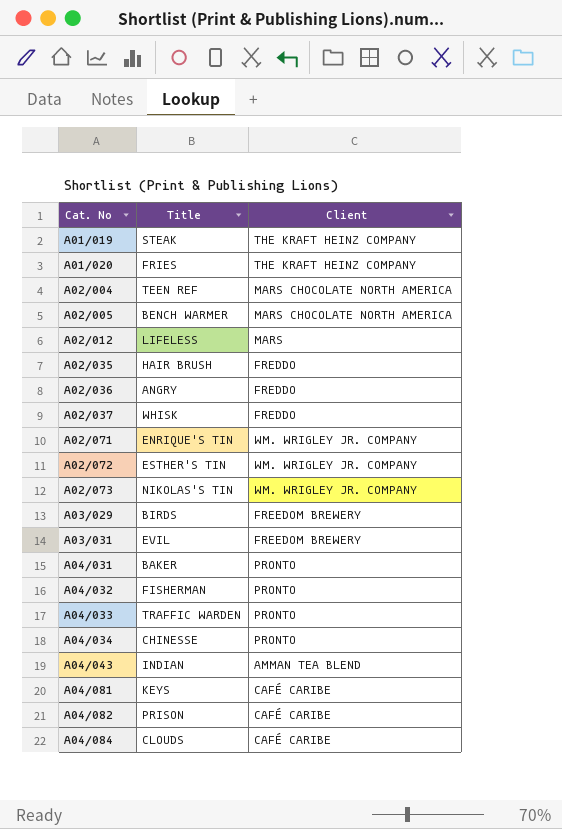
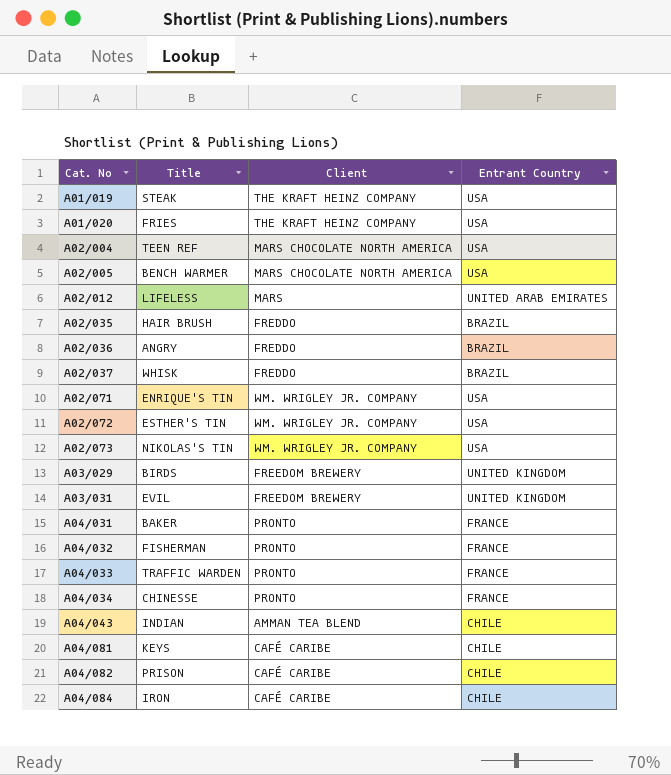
column Entrant Country | position: none -> 4
A04/084 | Title: CLOUDS -> IRON

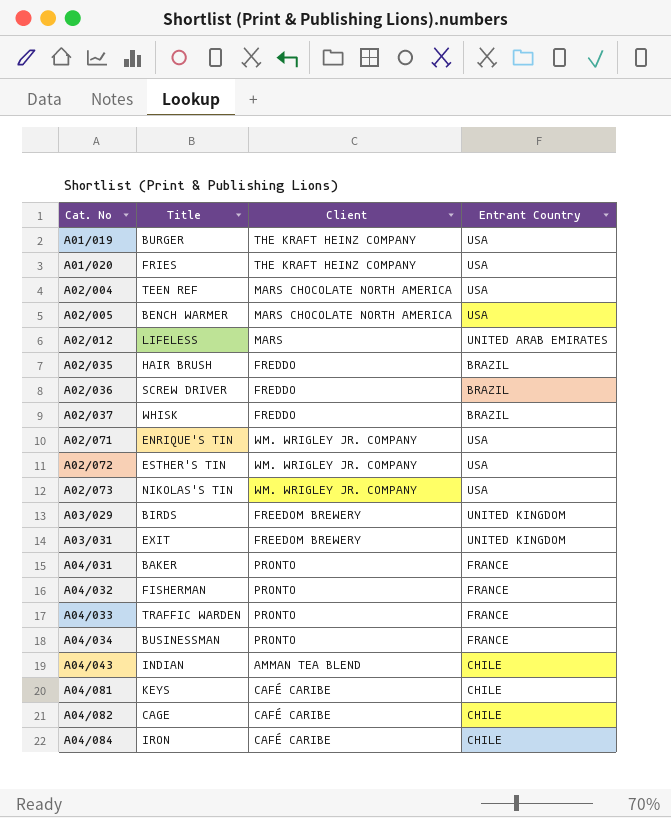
A01/019 | Title: STEAK -> BURGER
A02/036 | Title: ANGRY -> SCREW DRIVER
A03/031 | Title: EVIL -> EXIT
A04/034 | Title: CHINESSE -> BUSINESSMAN
A04/082 | Title: PRISON -> CAGE

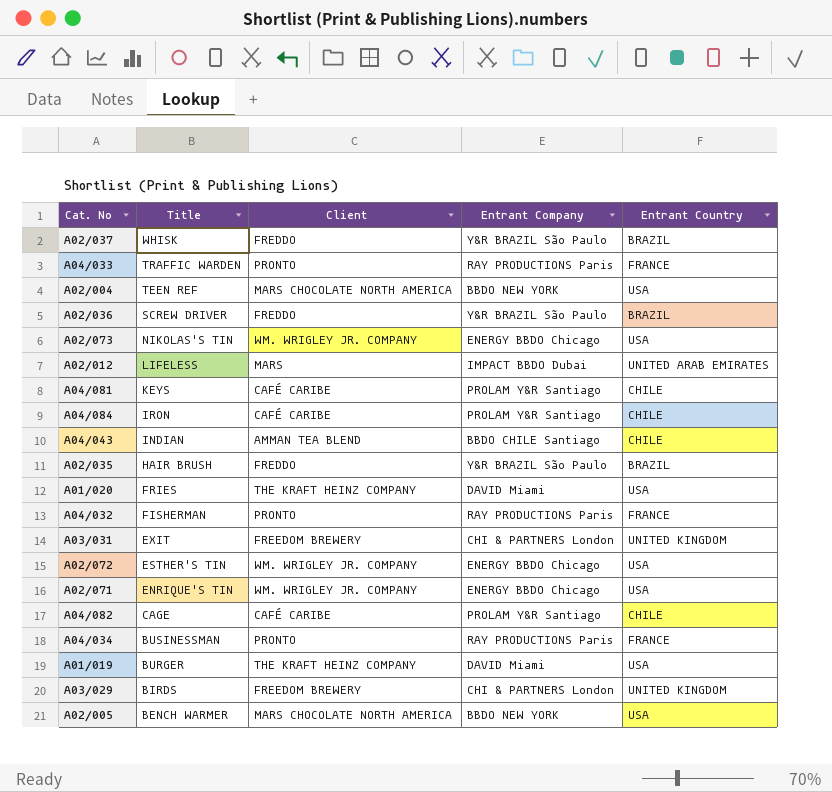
row order: Cat. No ascending -> Title descending
column Entrant Company | position: none -> 4
row A04/031: BAKER | PRONTO | FRANCE -> none

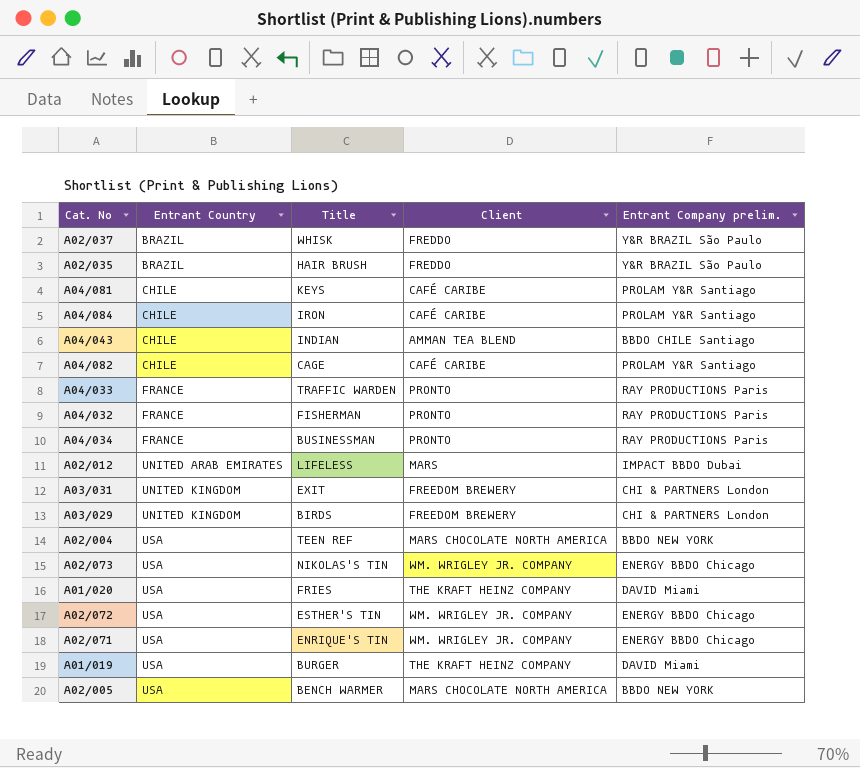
row order: Title descending -> Entrant Country ascending
column Entrant Country | position: 5 -> 2
column name: Entrant Company -> Entrant Company prelim.
row A02/036: SCREW DRIVER | FREDDO | Y&R BRAZIL São Paulo | BRAZIL -> none

